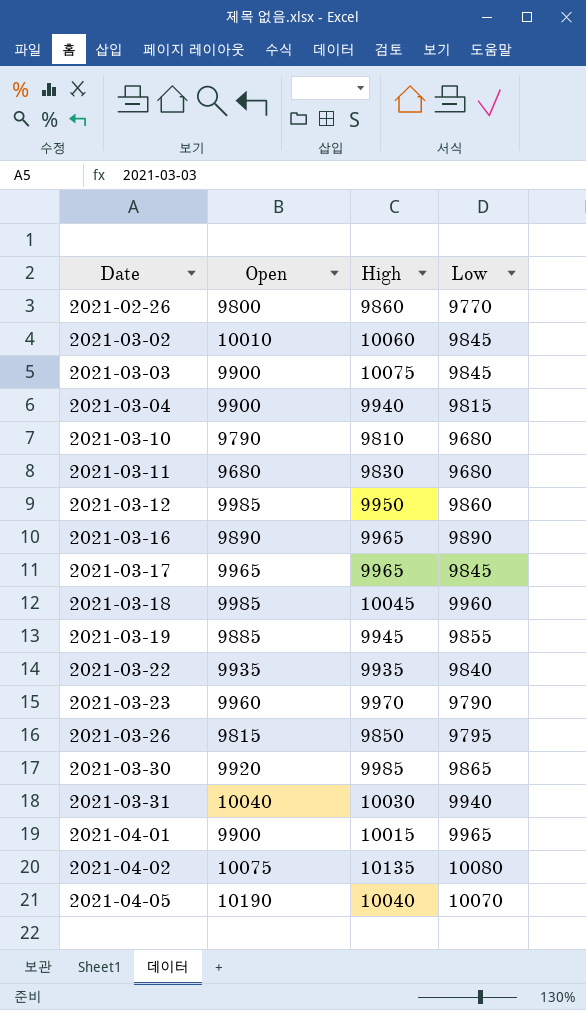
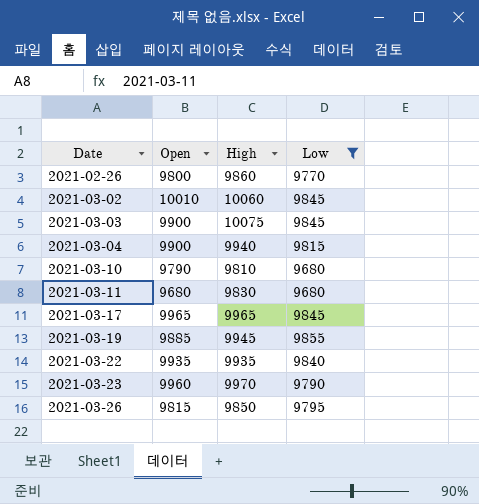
filter: none -> Low <= 9855

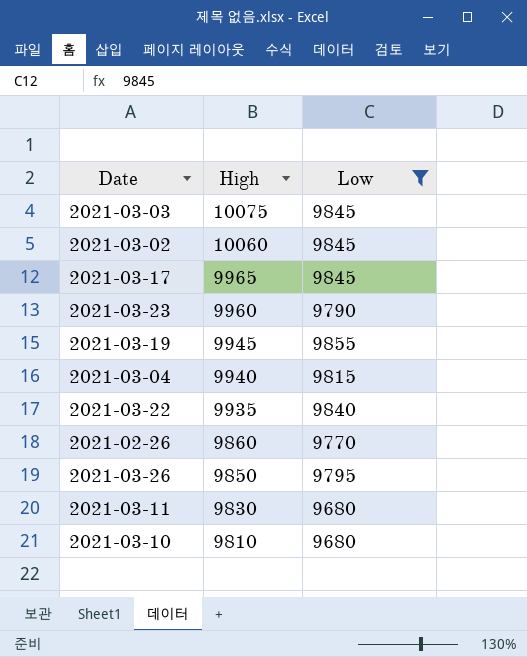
row order: Date ascending -> High descending
column Open | position: 2 -> none
2021-03-23 | High: 9970 -> 9960

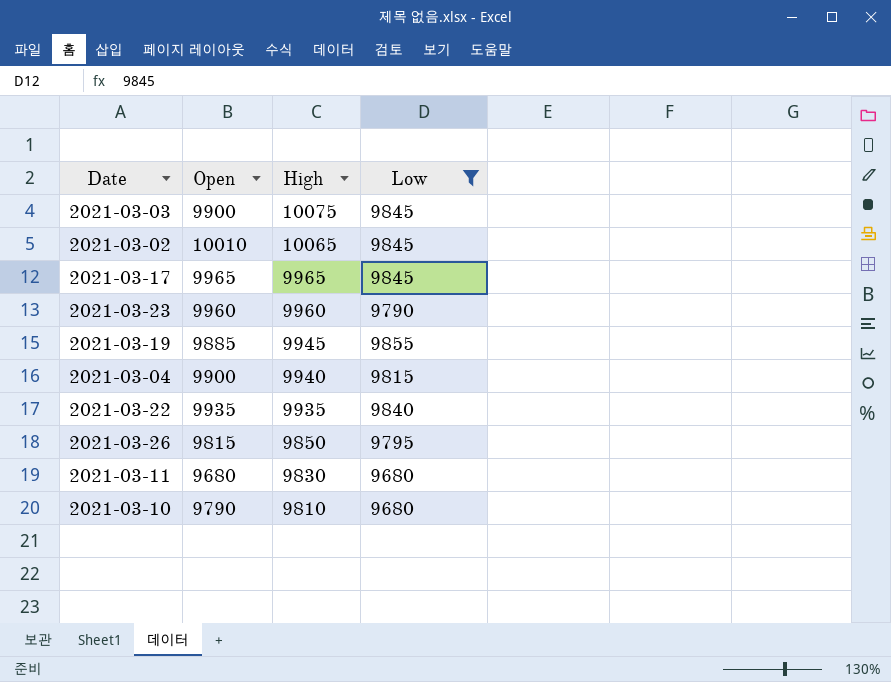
column Open | position: none -> 2
row 2021-02-26: 9860 | 9770 -> none
2021-03-02 | High: 10060 -> 10065

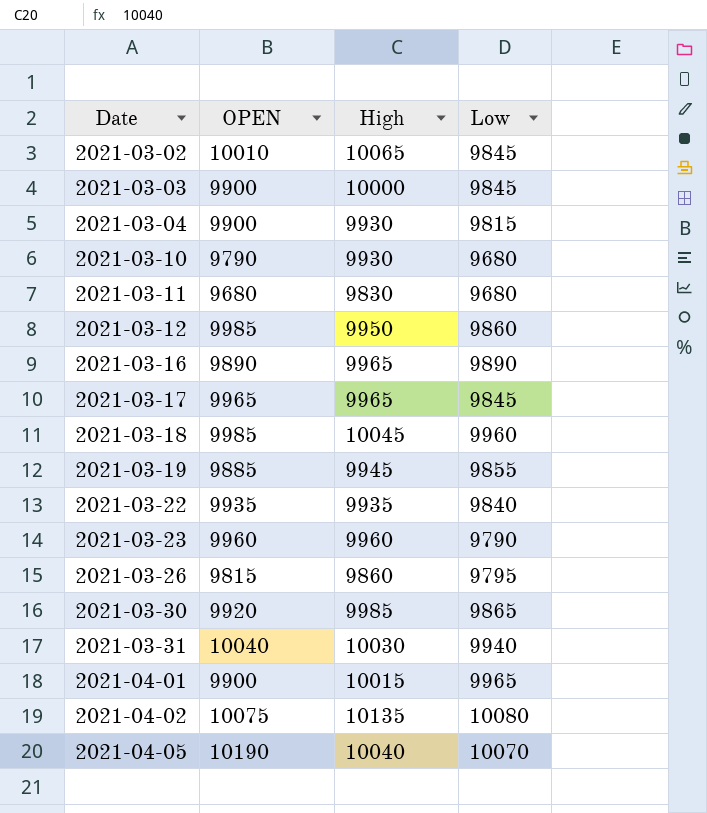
filter: Low <= 9855 -> none
row order: High descending -> Date ascending
column name: Open -> OPEN
2021-03-03 | High: 10075 -> 10000
2021-03-04 | High: 9940 -> 9930
2021-03-10 | High: 9810 -> 9930
2021-03-26 | High: 9850 -> 9860

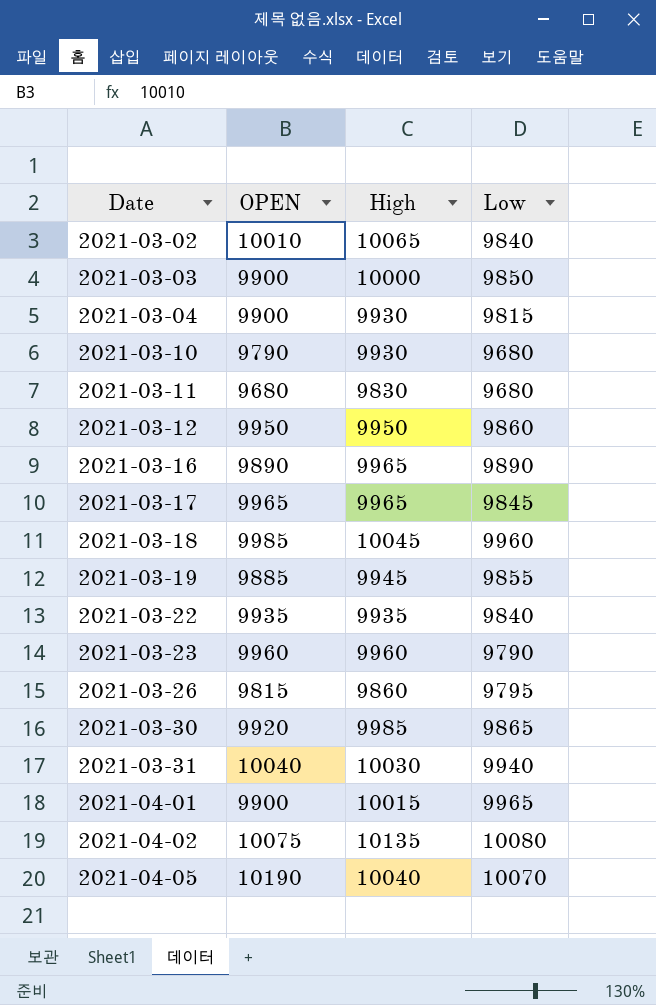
2021-03-02 | Low: 9845 -> 9840
2021-03-03 | Low: 9845 -> 9850
2021-03-12 | OPEN: 9985 -> 9950

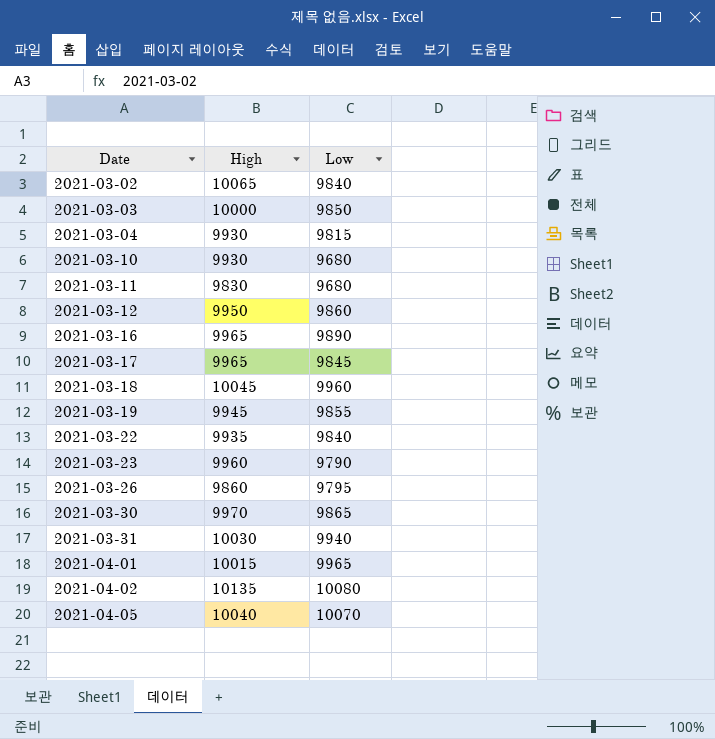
column OPEN | position: 2 -> none
2021-03-30 | High: 9985 -> 9970

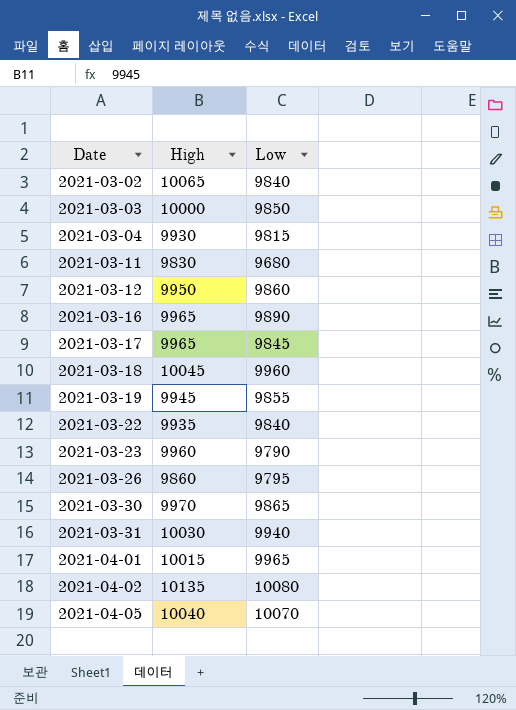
row 2021-03-10: 9930 | 9680 -> none

